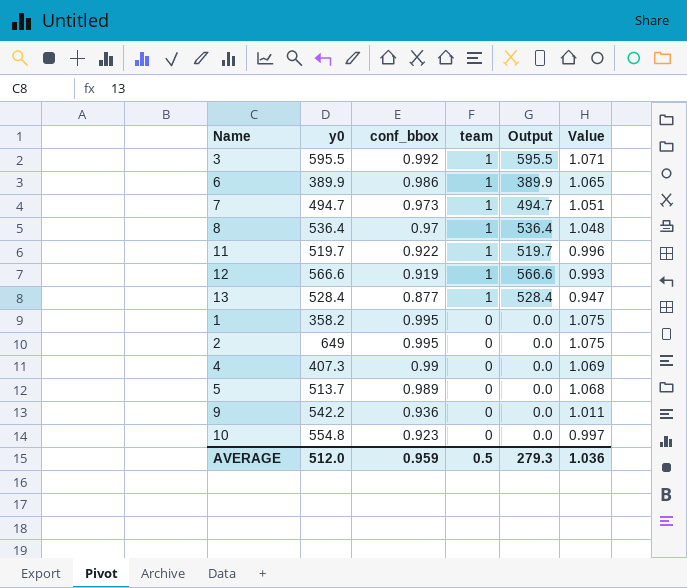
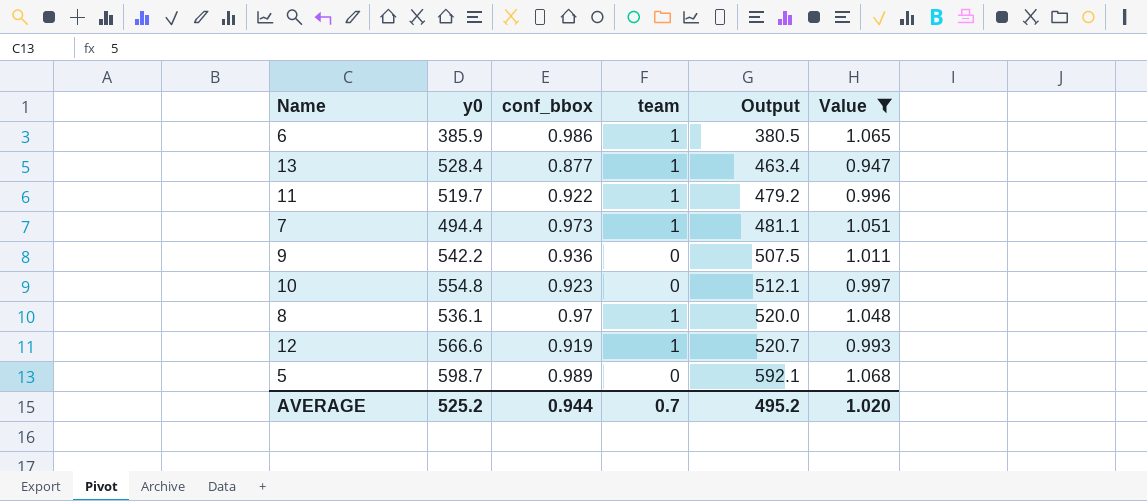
filter: none -> Value <= 1.068
row order: team descending -> Output ascending
column Output | formula: [y0] * [team] -> [y0] * [conf_bbox]
6 | y0: 389.9 -> 385.9
7 | y0: 494.7 -> 494.4
8 | y0: 536.4 -> 536.1
5 | y0: 513.7 -> 598.7
AVERAGE | y0: 512.0 -> 525.2
AVERAGE | conf_bbox: 0.959 -> 0.944
AVERAGE | team: 0.5 -> 0.7
AVERAGE | Output: 279.3 -> 495.2
AVERAGE | Value: 1.036 -> 1.020

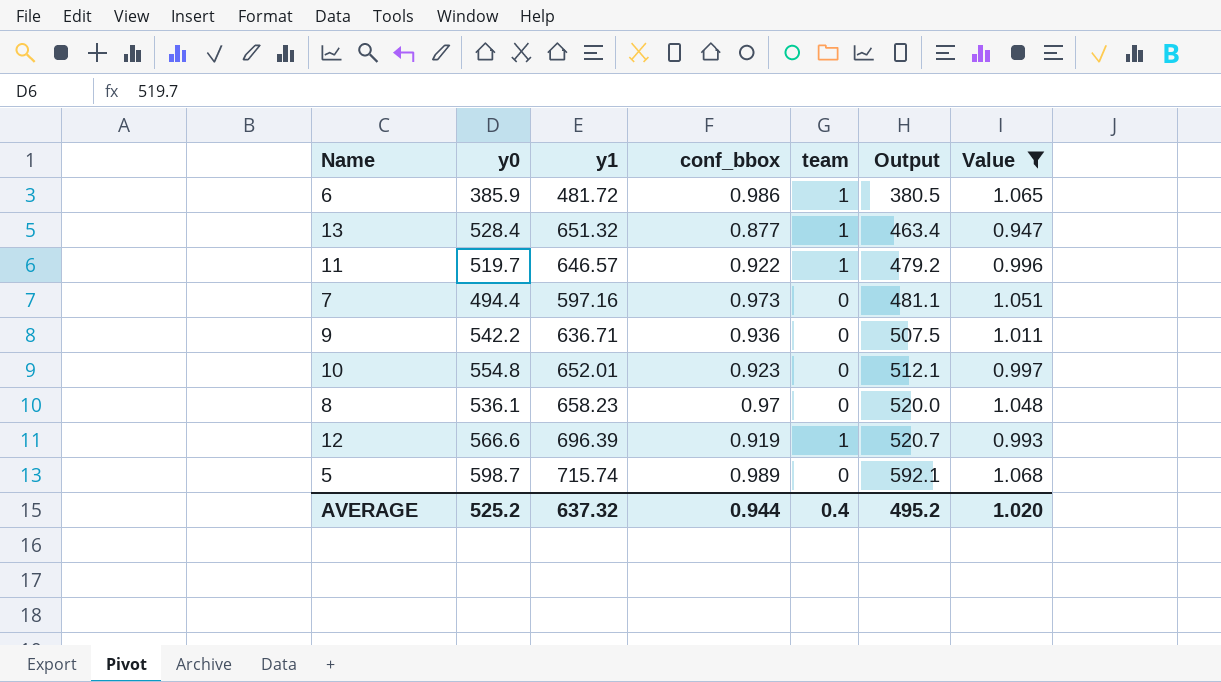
column y1 | position: none -> 3
7 | team: 1 -> 0
8 | team: 1 -> 0
AVERAGE | team: 0.7 -> 0.4

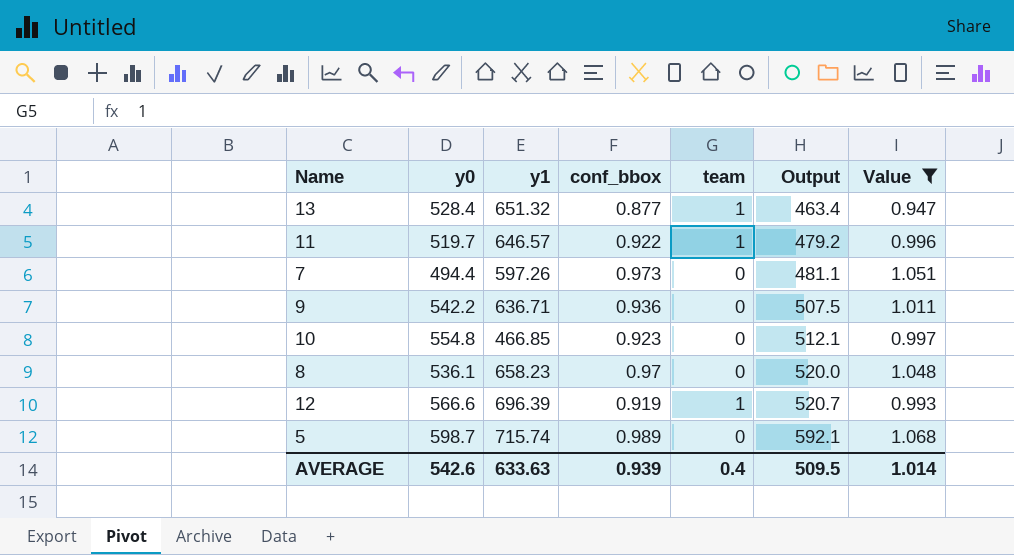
row 6: 385.9 | 481.72 | 0.986 | 1 | 380.5 | 1.065 -> none
7 | y1: 597.16 -> 597.26
10 | y1: 652.01 -> 466.85
AVERAGE | y0: 525.2 -> 542.6
AVERAGE | y1: 637.32 -> 633.63
AVERAGE | conf_bbox: 0.944 -> 0.939
AVERAGE | Output: 495.2 -> 509.5
AVERAGE | Value: 1.020 -> 1.014

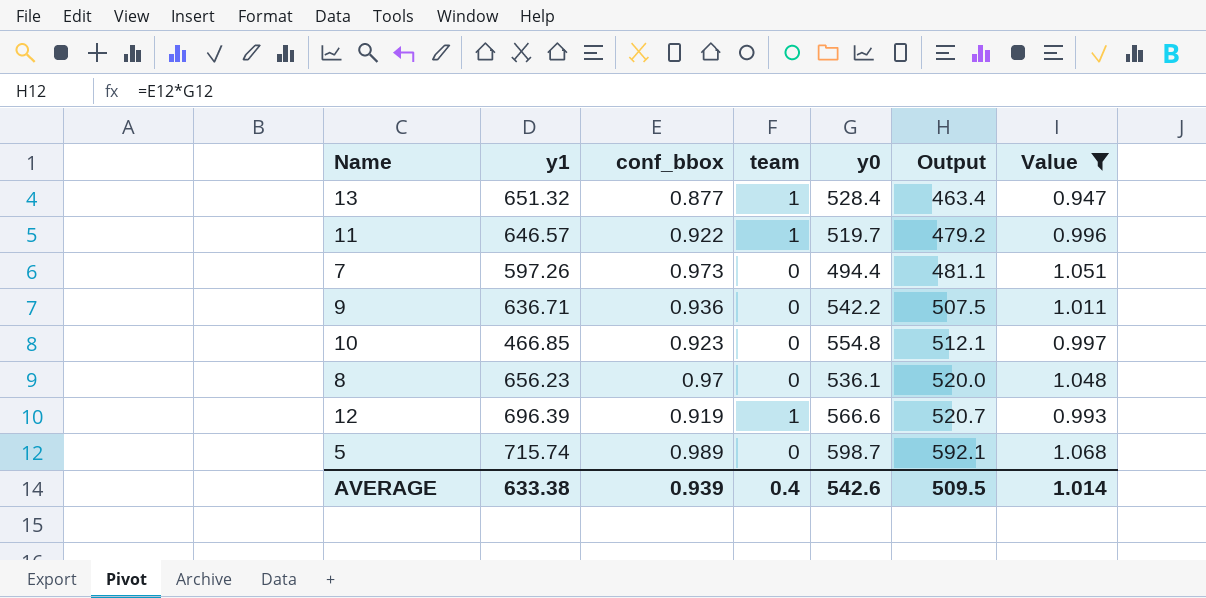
column y0 | position: 2 -> 5
8 | y1: 658.23 -> 656.23
AVERAGE | y1: 633.63 -> 633.38

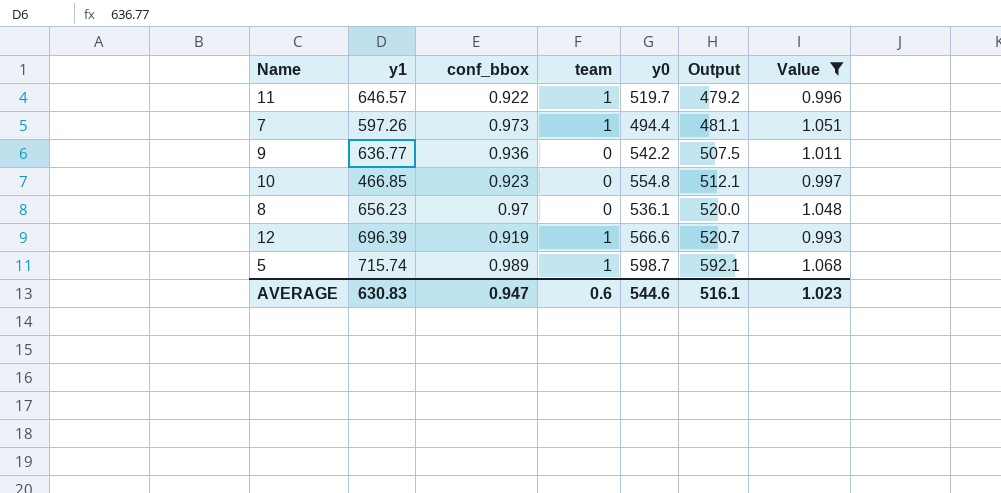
row 13: 651.32 | 0.877 | 1 | 528.4 | 463.4 | 0.947 -> none
7 | team: 0 -> 1
9 | y1: 636.71 -> 636.77
5 | team: 0 -> 1
AVERAGE | y1: 633.38 -> 630.83
AVERAGE | conf_bbox: 0.939 -> 0.947
AVERAGE | team: 0.4 -> 0.6
AVERAGE | y0: 542.6 -> 544.6
AVERAGE | Output: 509.5 -> 516.1
AVERAGE | Value: 1.014 -> 1.023

